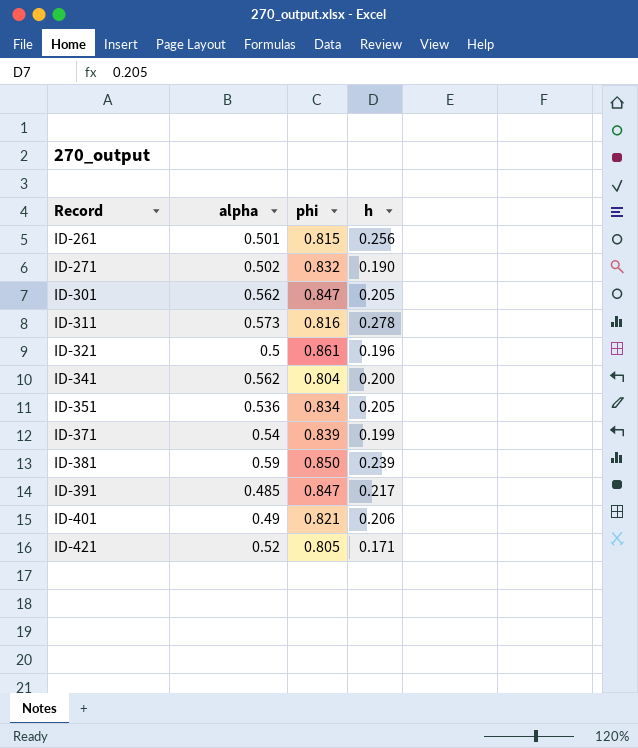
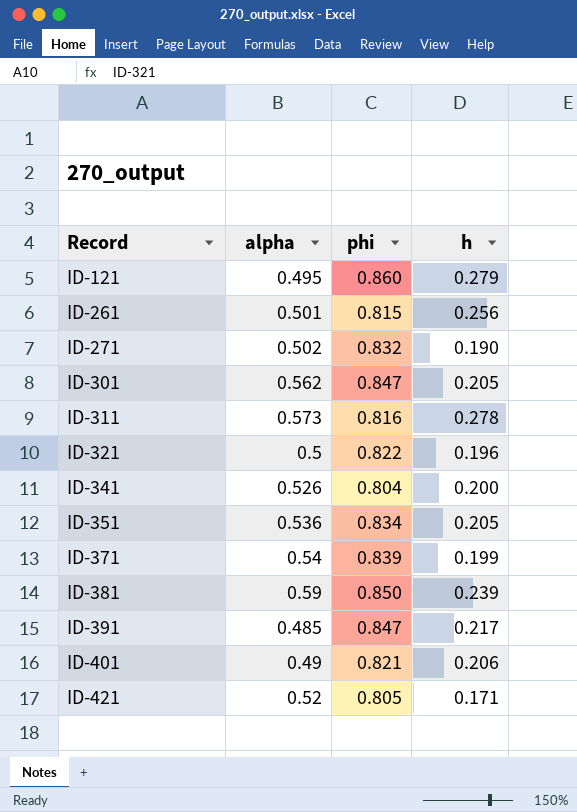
row ID-121: none -> 0.495 | 0.860 | 0.279
ID-321 | phi: 0.861 -> 0.822
ID-341 | alpha: 0.562 -> 0.526

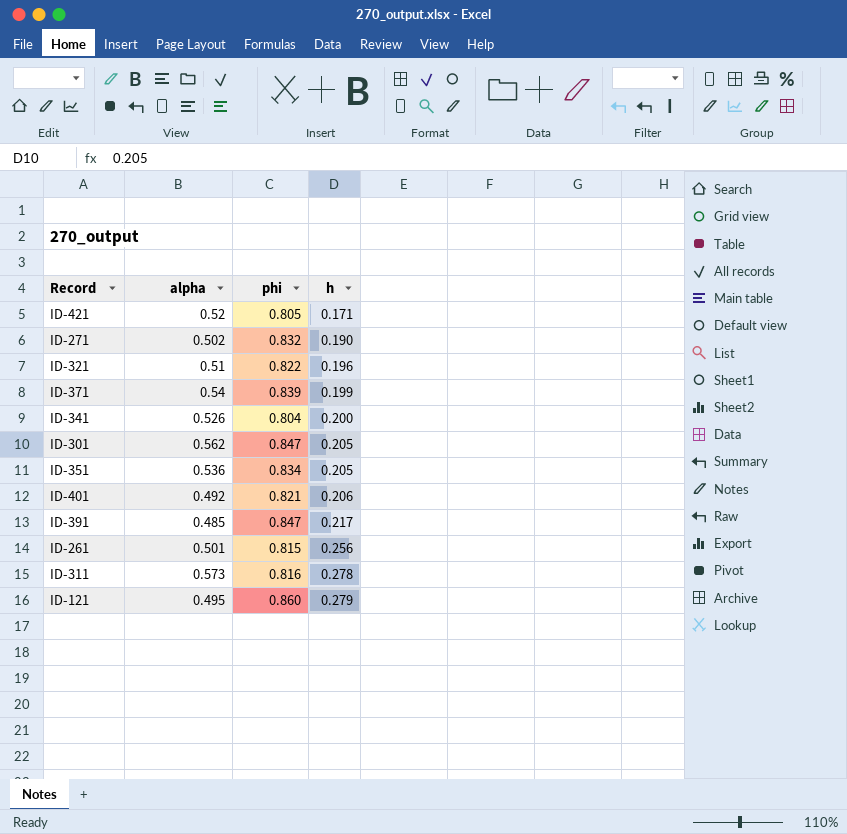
row order: Record ascending -> h ascending
row ID-381: 0.59 | 0.850 | 0.239 -> none
ID-321 | alpha: 0.5 -> 0.51
ID-401 | alpha: 0.49 -> 0.492

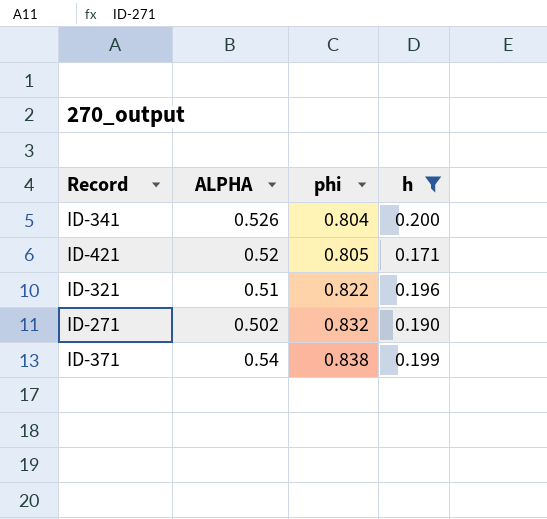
filter: none -> h <= 0.200
row order: h ascending -> phi ascending
column name: alpha -> ALPHA
ID-371 | phi: 0.839 -> 0.838

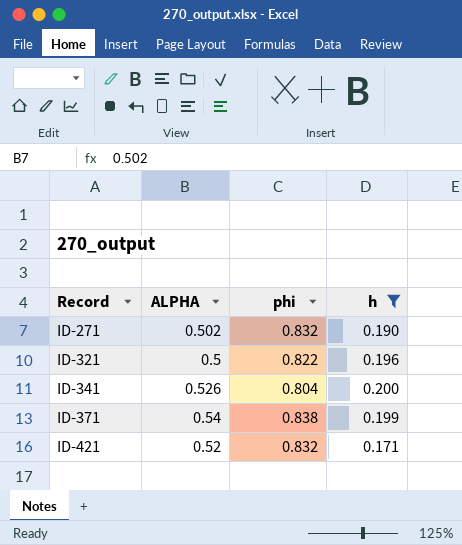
row order: phi ascending -> Record ascending
ID-321 | ALPHA: 0.51 -> 0.5
ID-421 | phi: 0.805 -> 0.832

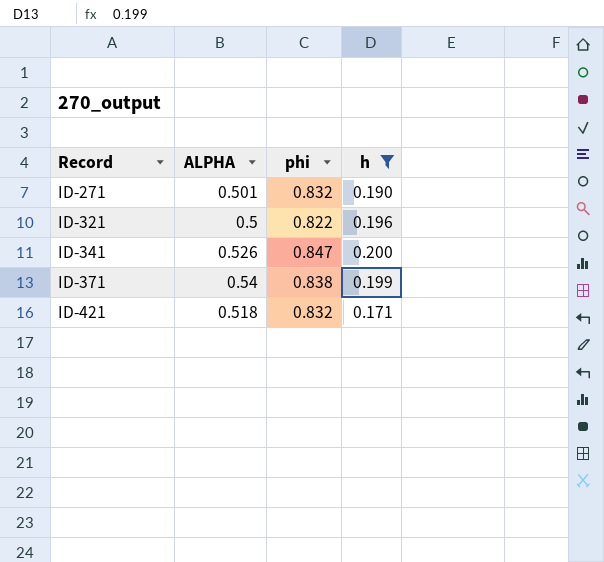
ID-271 | ALPHA: 0.502 -> 0.501
ID-341 | phi: 0.804 -> 0.847
ID-421 | ALPHA: 0.52 -> 0.518

